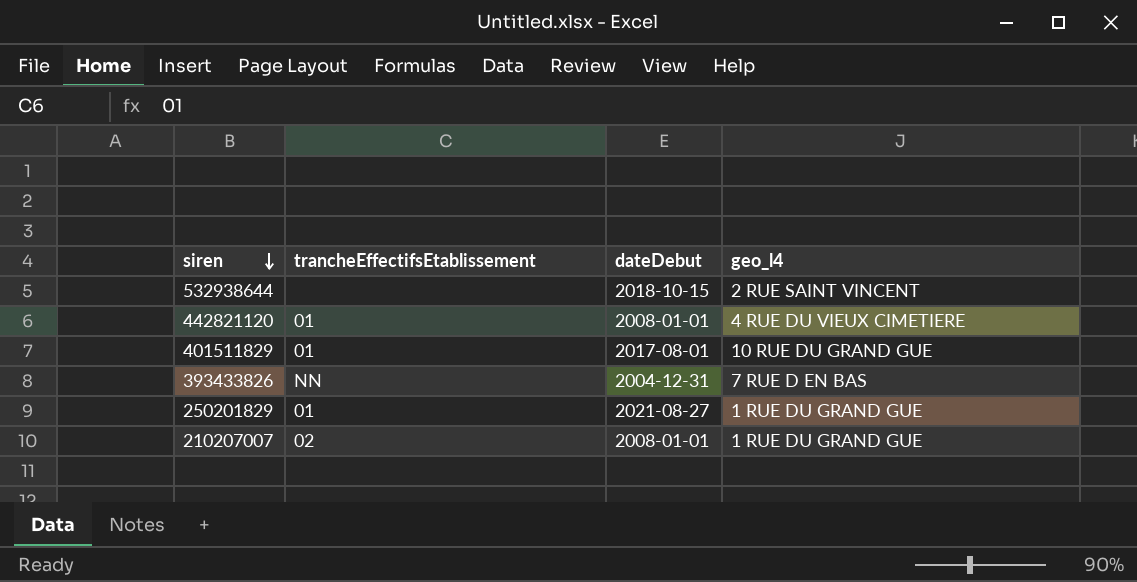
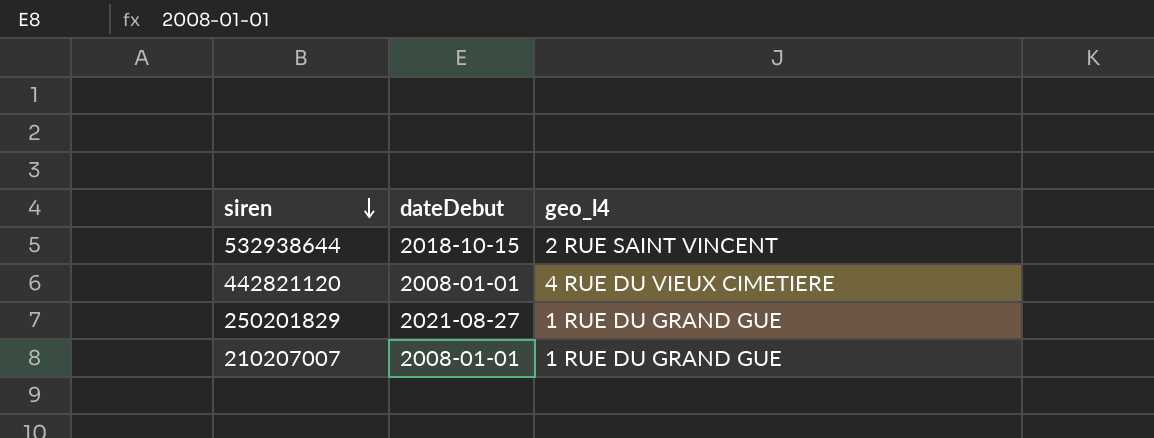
column trancheEffectifsEtablissement | position: 2 -> none
row 401511829: 01 | 2017-08-01 | 10 RUE DU GRAND GUE -> none
row 393433826: NN | 2004-12-31 | 7 RUE D EN BAS -> none

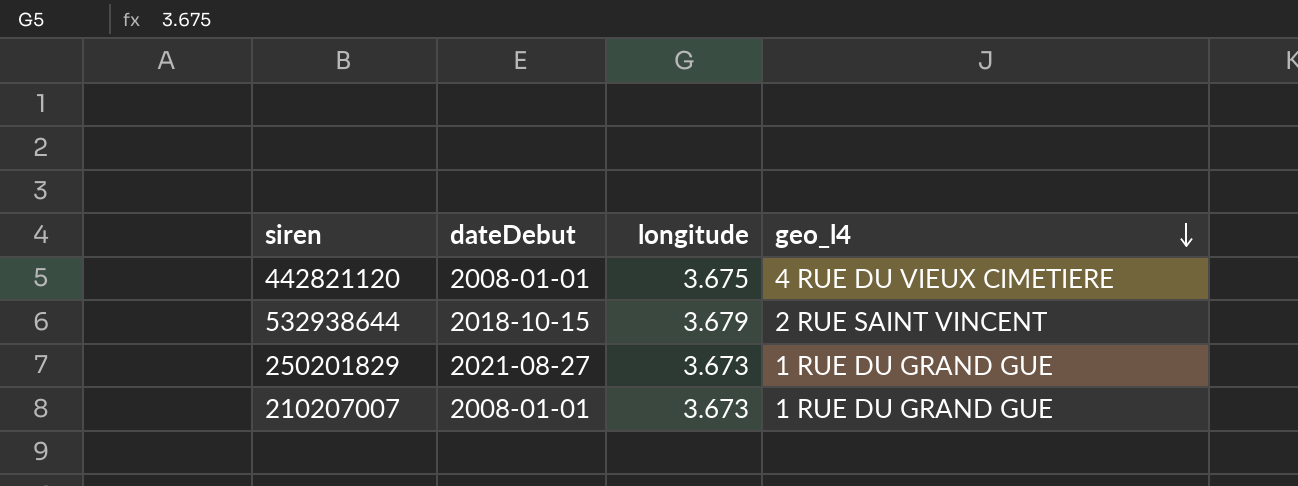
row order: siren descending -> geo_l4 descending
column longitude | position: none -> 3

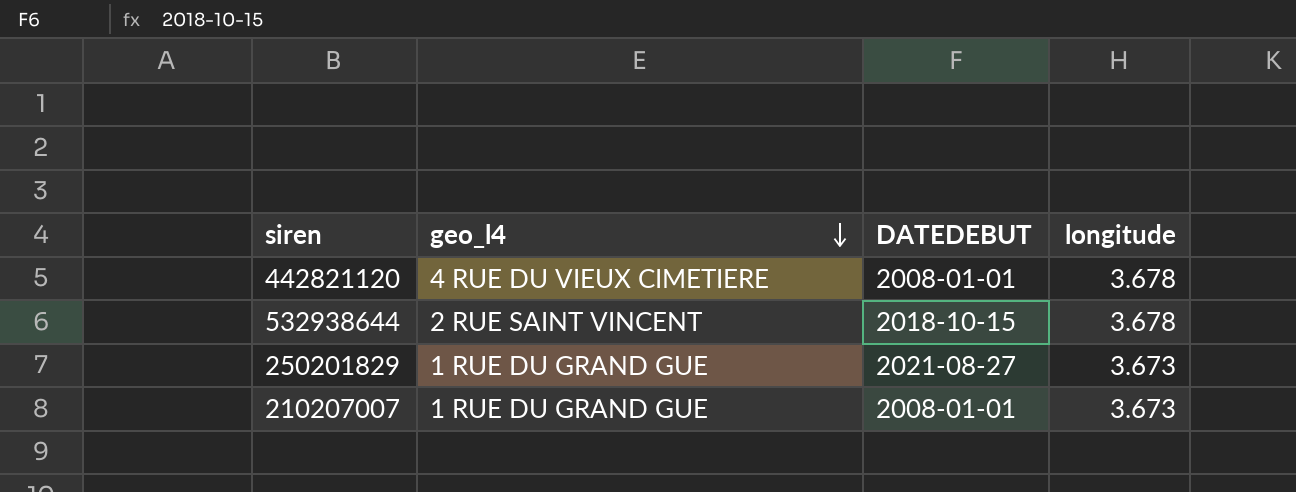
column geo_l4 | position: 4 -> 2
column name: dateDebut -> DATEDEBUT
442821120 | longitude: 3.675 -> 3.678
532938644 | longitude: 3.679 -> 3.678

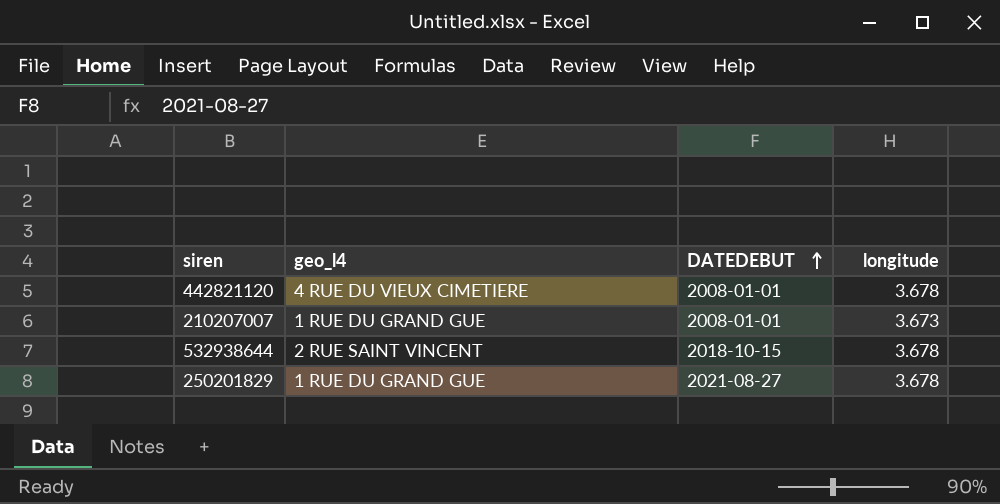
row order: geo_l4 descending -> DATEDEBUT ascending
250201829 | longitude: 3.673 -> 3.678

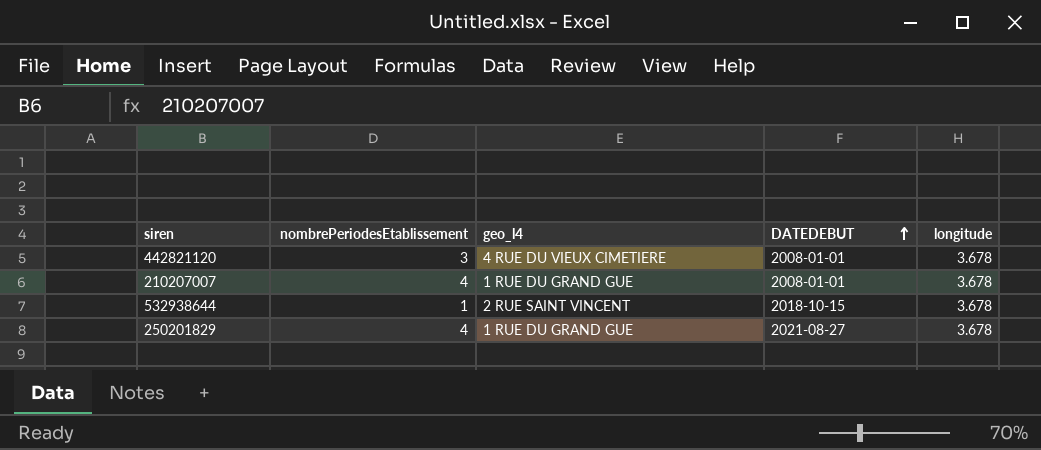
column nombrePeriodesEtablissement | position: none -> 2
210207007 | longitude: 3.673 -> 3.678

